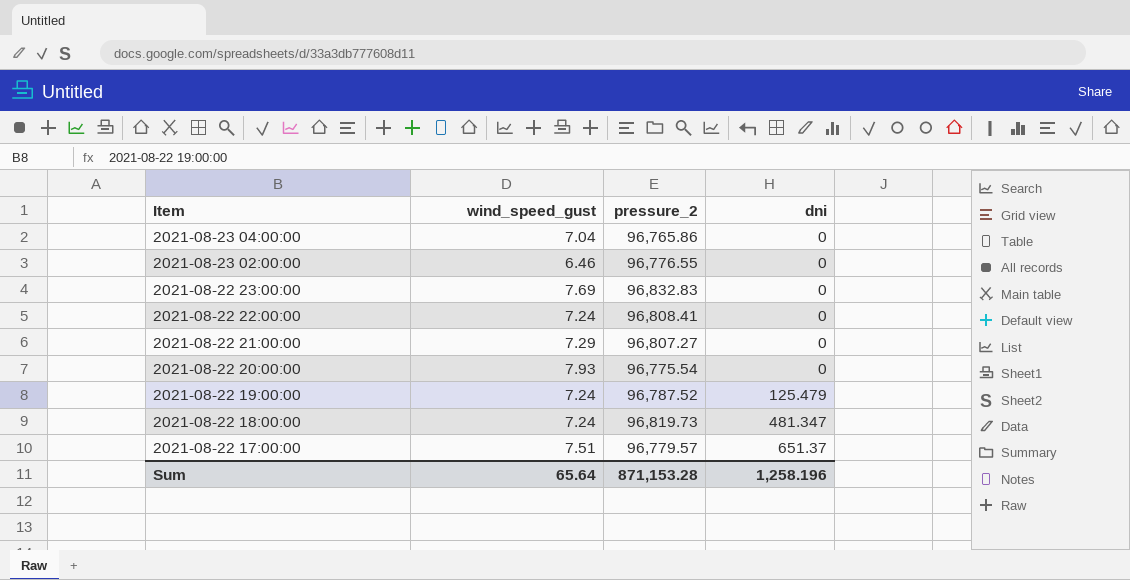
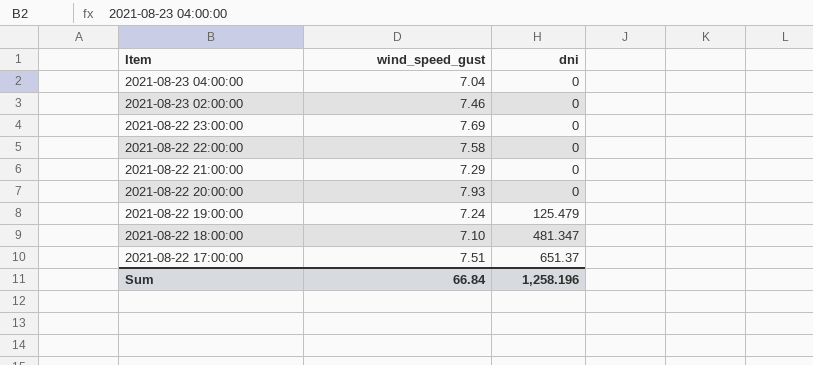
column pressure_2 | position: 3 -> none
2021-08-23 02:00:00 | wind_speed_gust: 6.46 -> 7.46
2021-08-22 22:00:00 | wind_speed_gust: 7.24 -> 7.58
2021-08-22 18:00:00 | wind_speed_gust: 7.24 -> 7.10
Sum | wind_speed_gust: 65.64 -> 66.84

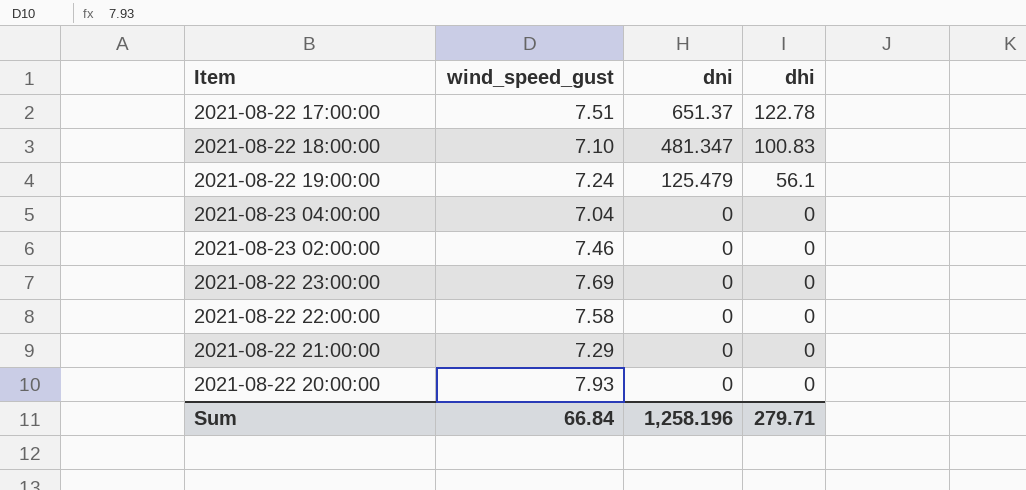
row order: Item descending -> dni descending
column dhi | position: none -> 4

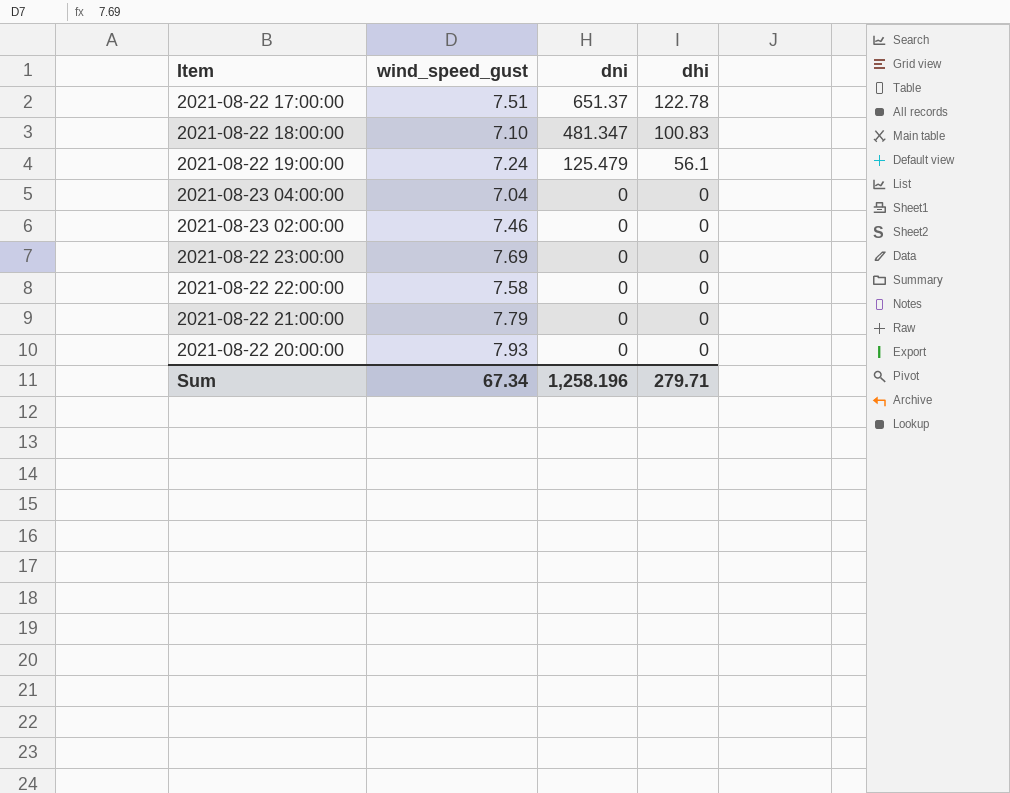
2021-08-22 21:00:00 | wind_speed_gust: 7.29 -> 7.79
Sum | wind_speed_gust: 66.84 -> 67.34

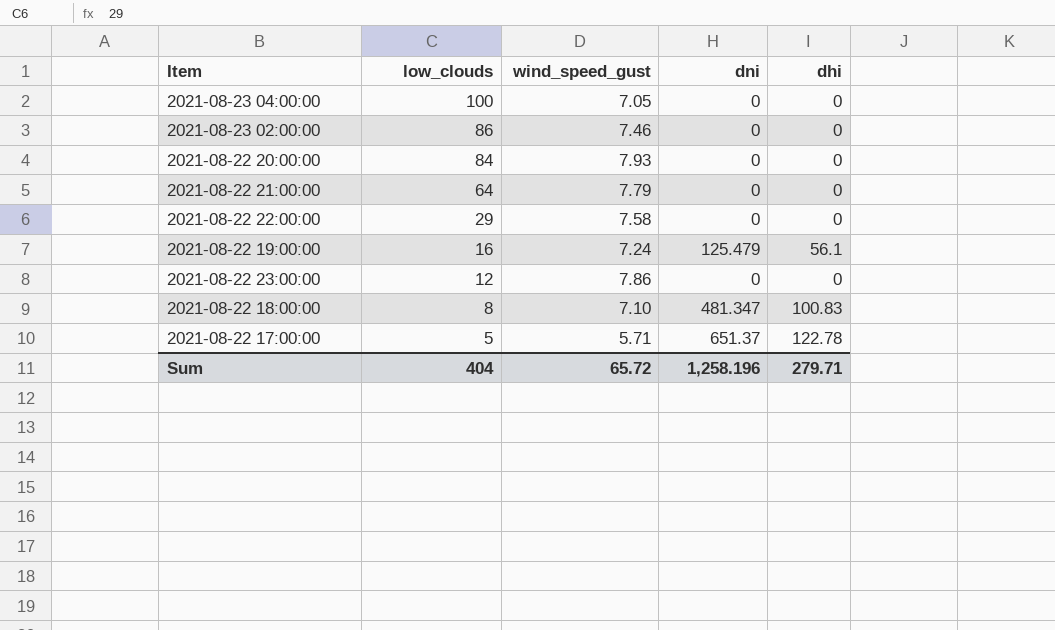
row order: dni descending -> low_clouds descending
column low_clouds | position: none -> 2
2021-08-23 04:00:00 | wind_speed_gust: 7.04 -> 7.05
2021-08-22 23:00:00 | wind_speed_gust: 7.69 -> 7.86
2021-08-22 17:00:00 | wind_speed_gust: 7.51 -> 5.71
Sum | wind_speed_gust: 67.34 -> 65.72

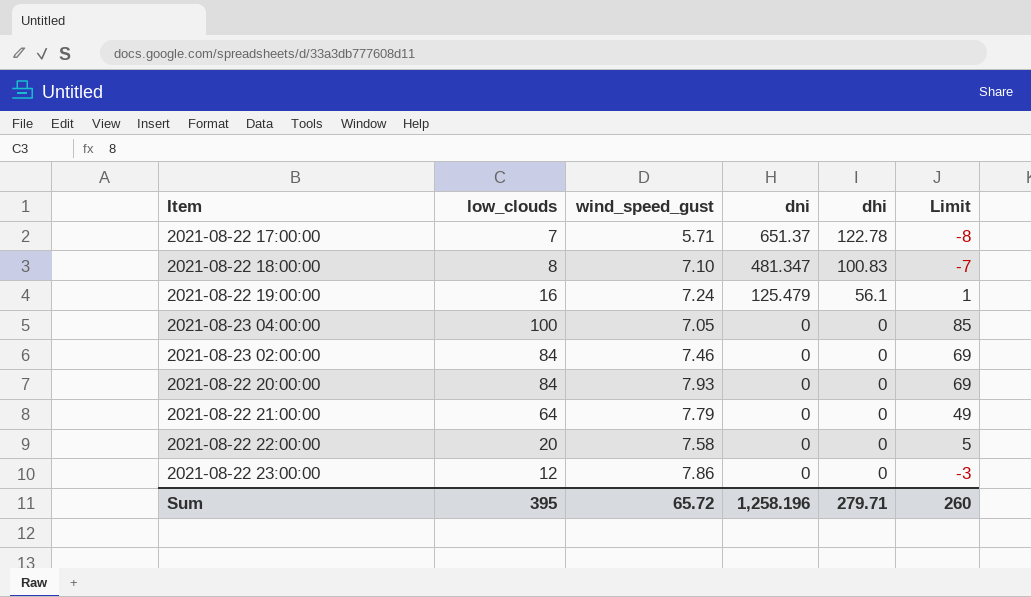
row order: low_clouds descending -> dni descending
column Limit | formula: none -> [low_clouds] - 15
2021-08-22 17:00:00 | low_clouds: 5 -> 7
2021-08-23 02:00:00 | low_clouds: 86 -> 84
2021-08-22 22:00:00 | low_clouds: 29 -> 20
Sum | low_clouds: 404 -> 395

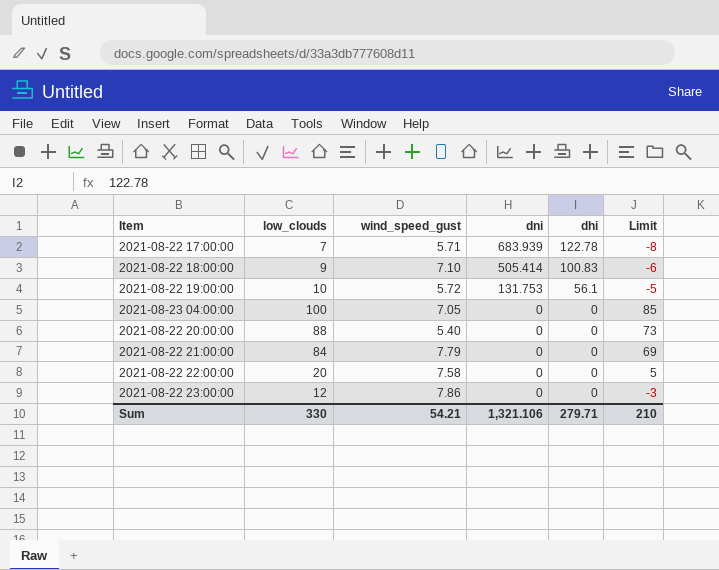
row 2021-08-23 02:00:00: 84 | 7.46 | 0 | 0 | 69 -> none
2021-08-22 17:00:00 | dni: 651.37 -> 683.939
2021-08-22 18:00:00 | low_clouds: 8 -> 9
2021-08-22 18:00:00 | dni: 481.347 -> 505.414
2021-08-22 18:00:00 | Limit: -7 -> -6
2021-08-22 19:00:00 | low_clouds: 16 -> 10
2021-08-22 19:00:00 | wind_speed_gust: 7.24 -> 5.72
2021-08-22 19:00:00 | dni: 125.479 -> 131.753
2021-08-22 19:00:00 | Limit: 1 -> -5
2021-08-22 20:00:00 | low_clouds: 84 -> 88
2021-08-22 20:00:00 | wind_speed_gust: 7.93 -> 5.40
2021-08-22 20:00:00 | Limit: 69 -> 73
2021-08-22 21:00:00 | low_clouds: 64 -> 84
2021-08-22 21:00:00 | Limit: 49 -> 69
Sum | low_clouds: 395 -> 330
Sum | wind_speed_gust: 65.72 -> 54.21
Sum | dni: 1,258.196 -> 1,321.106
Sum | Limit: 260 -> 210

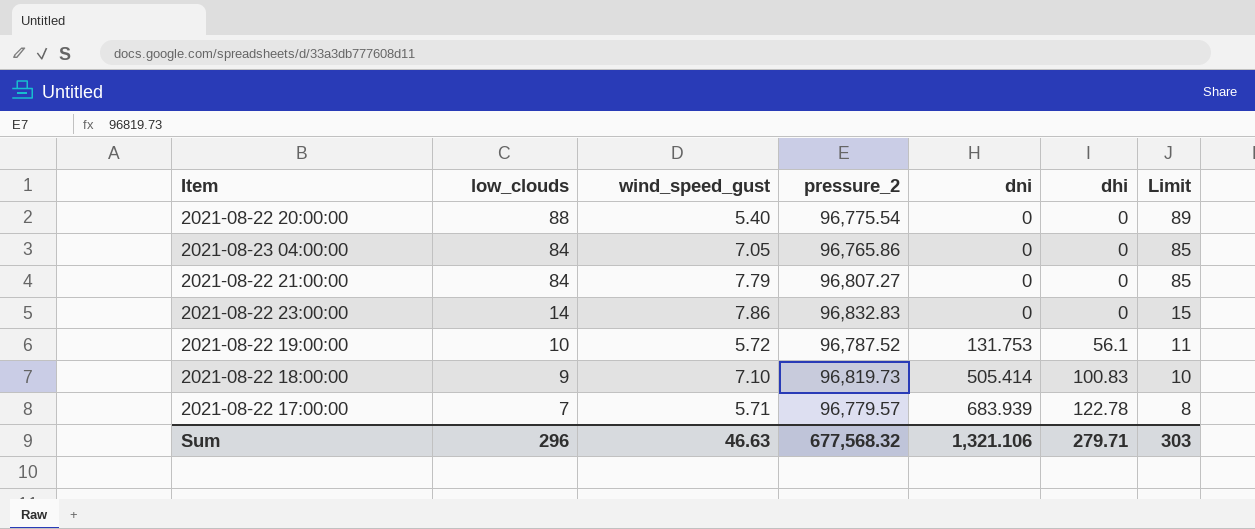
row order: dni descending -> low_clouds descending
column pressure_2 | position: none -> 4
column Limit | formula: [low_clouds] - 15 -> [low_clouds] + 1
row 2021-08-22 22:00:00: 20 | 7.58 | 0 | 0 | 5 -> none
2021-08-23 04:00:00 | low_clouds: 100 -> 84
2021-08-22 23:00:00 | low_clouds: 12 -> 14
Sum | low_clouds: 330 -> 296
Sum | wind_speed_gust: 54.21 -> 46.63
Sum | Limit: 210 -> 303

